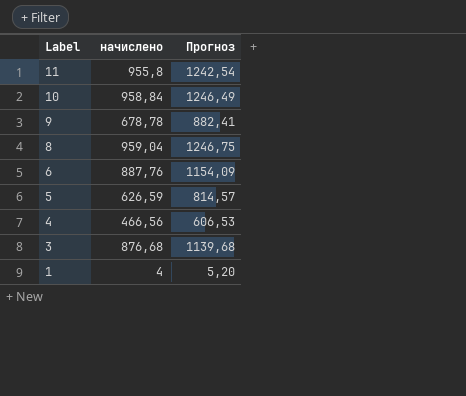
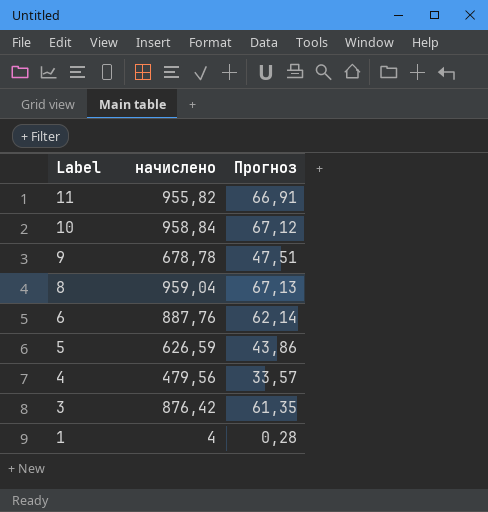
column Прогноз | formula: [начислено] * 1,3 -> [начислено] * 0,07
11 | начислено: 955,8 -> 955,82
4 | начислено: 466,56 -> 479,56
3 | начислено: 876,68 -> 876,42

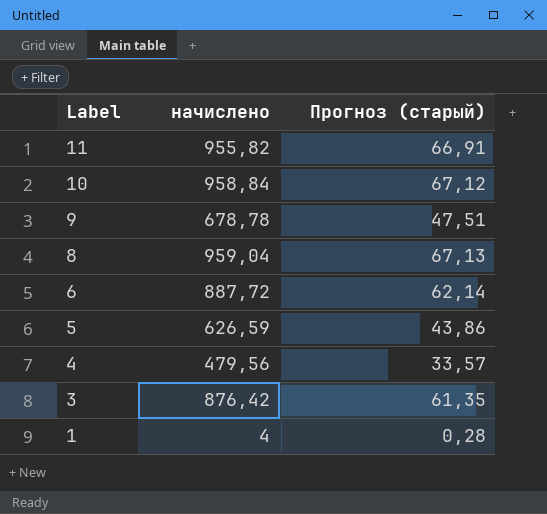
column name: Прогноз -> Прогноз (старый)
6 | начислено: 887,76 -> 887,72

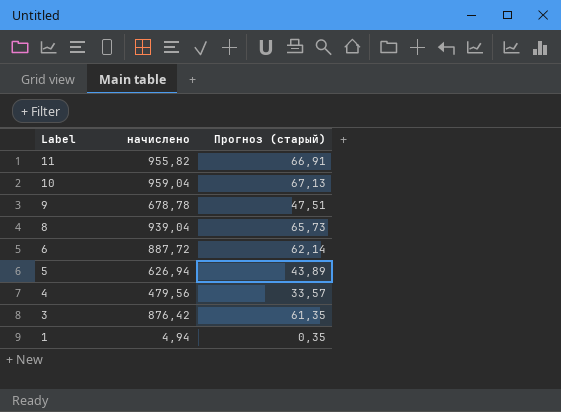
10 | начислено: 958,84 -> 959,04
10 | Прогноз (старый): 67,12 -> 67,13
8 | начислено: 959,04 -> 939,04
8 | Прогноз (старый): 67,13 -> 65,73
5 | начислено: 626,59 -> 626,94
5 | Прогноз (старый): 43,86 -> 43,89
1 | начислено: 4 -> 4,94
1 | Прогноз (старый): 0,28 -> 0,35

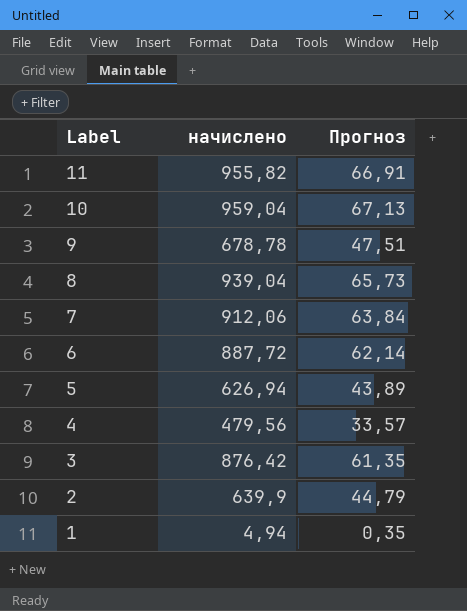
column name: Прогноз (старый) -> Прогноз
row 7: none -> 912,06 | 63,84
row 2: none -> 639,9 | 44,79

